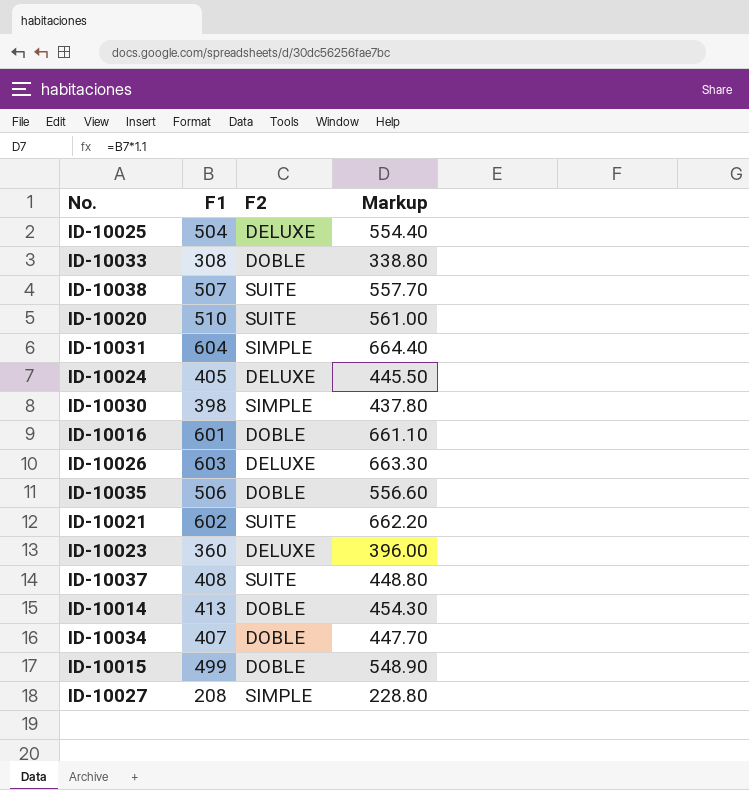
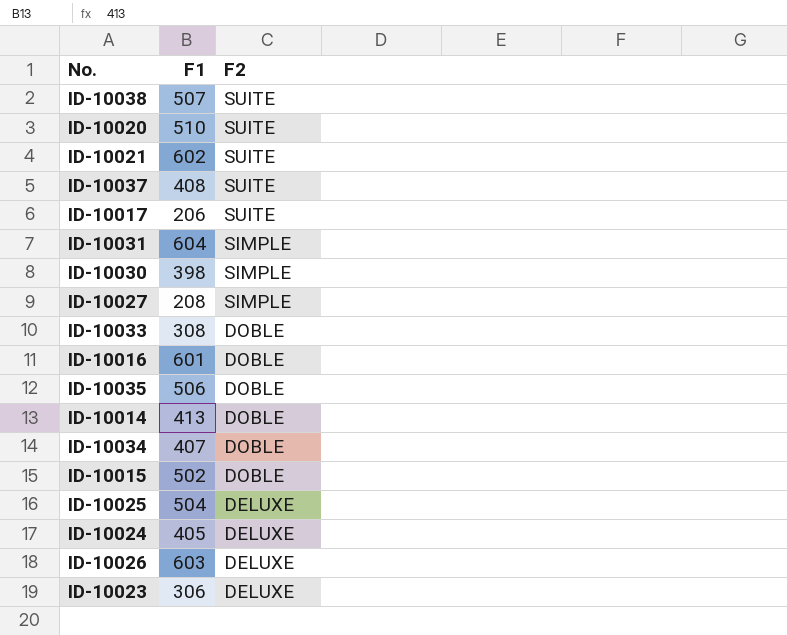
row order: none -> F2 descending
column Markup | formula: [F1] * 1.1 -> none
row ID-10017: none -> 206 | SUITE
ID-10015 | F1: 499 -> 502
ID-10023 | F1: 360 -> 306

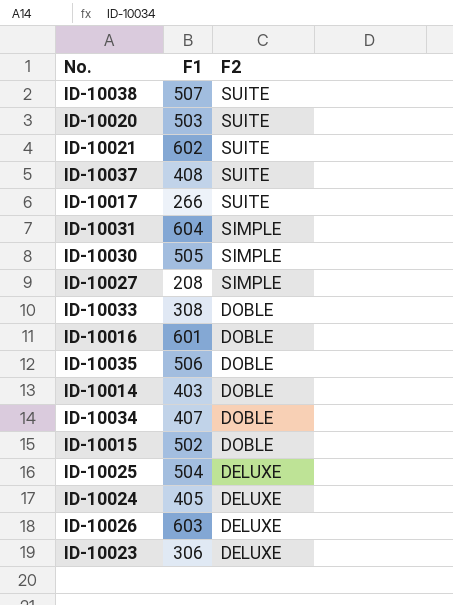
ID-10020 | F1: 510 -> 503
ID-10017 | F1: 206 -> 266
ID-10030 | F1: 398 -> 505
ID-10014 | F1: 413 -> 403

